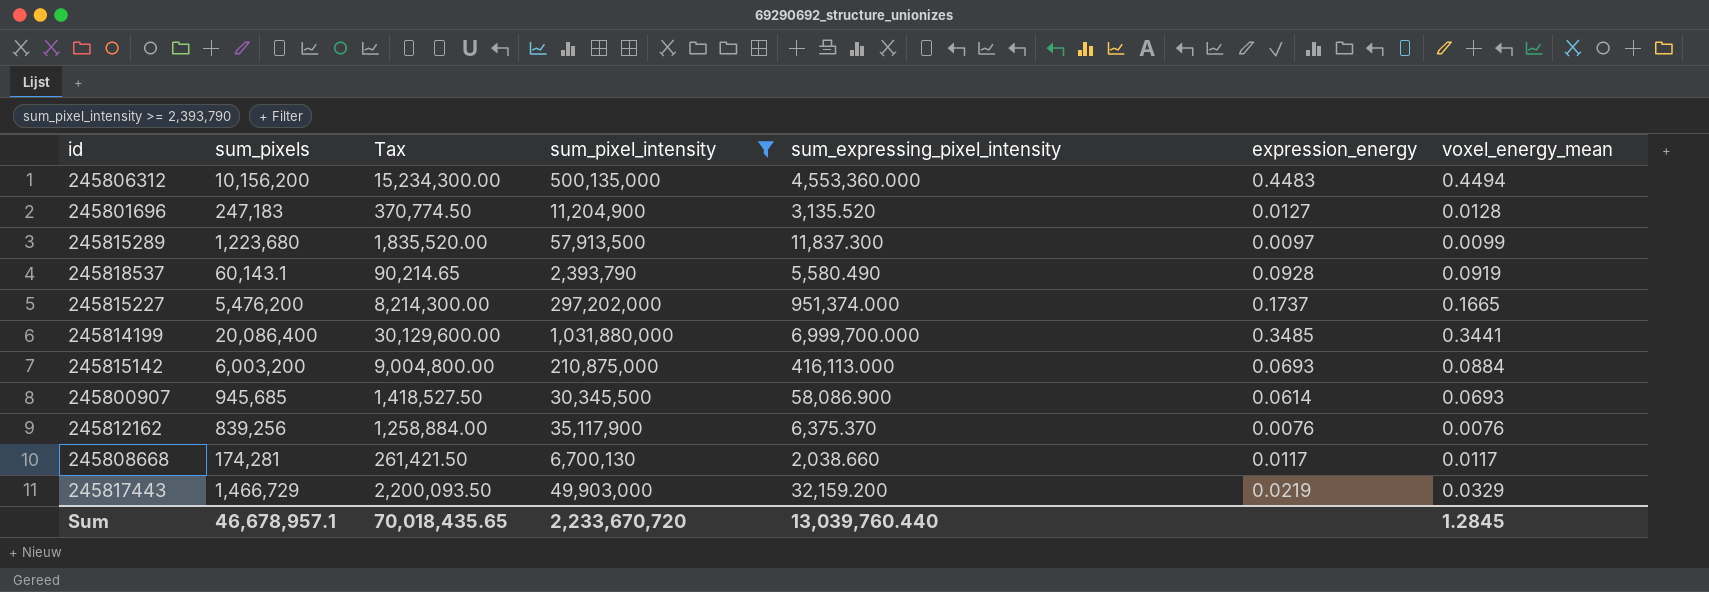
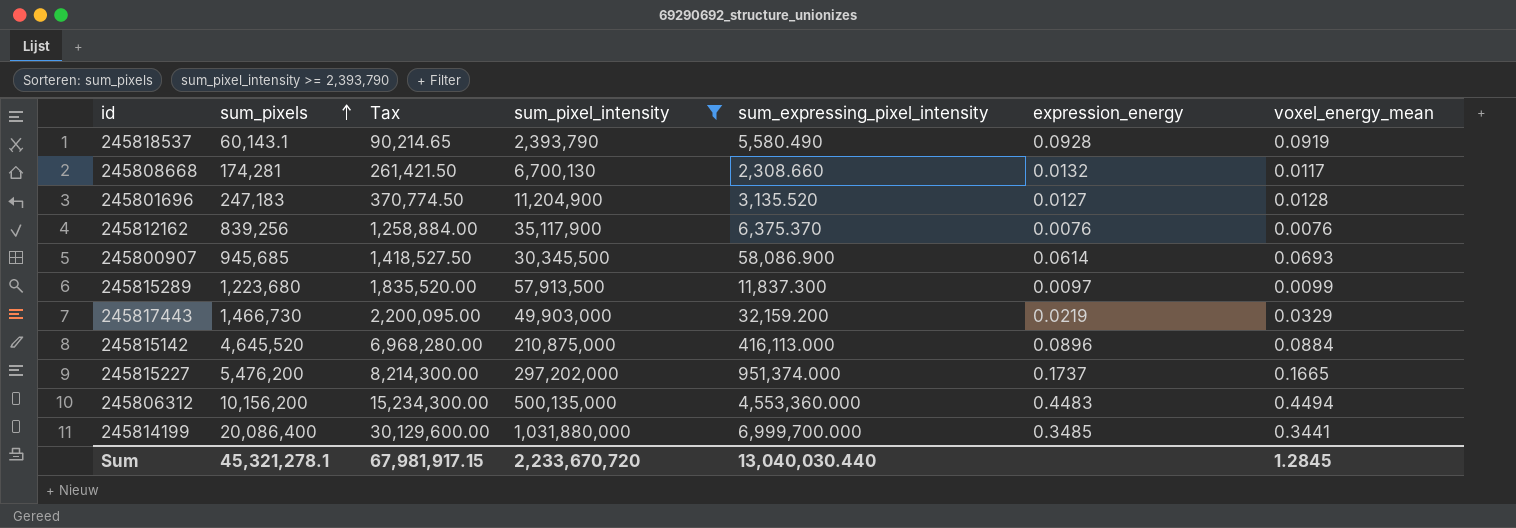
row order: none -> sum_pixels ascending
245808668 | sum_expressing_pixel_intensity: 2,038.660 -> 2,308.660
245808668 | expression_energy: 0.0117 -> 0.0132
245817443 | sum_pixels: 1,466,729 -> 1,466,730
245817443 | Tax: 2,200,093.50 -> 2,200,095.00
245815142 | sum_pixels: 6,003,200 -> 4,645,520
245815142 | Tax: 9,004,800.00 -> 6,968,280.00
245815142 | expression_energy: 0.0693 -> 0.0896
Sum | sum_pixels: 46,678,957.1 -> 45,321,278.1
Sum | Tax: 70,018,435.65 -> 67,981,917.15
Sum | sum_expressing_pixel_intensity: 13,039,760.440 -> 13,040,030.440

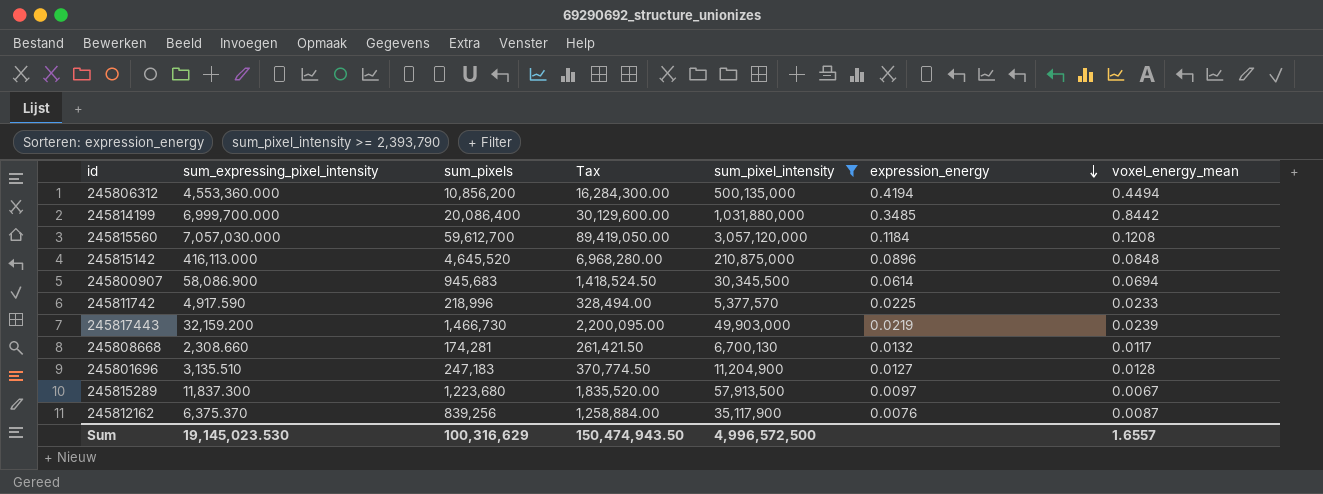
row order: sum_pixels ascending -> expression_energy descending
column sum_expressing_pixel_intensity | position: 5 -> 2
row 245818537: 60,143.1 | 90,214.65 | 2,393,790 | 5,580.490 | 0.0928 | 0.0919 -> none
row 245815227: 5,476,200 | 8,214,300.00 | 297,202,000 | 951,374.000 | 0.1737 | 0.1665 -> none
245806312 | sum_pixels: 10,156,200 -> 10,856,200
245806312 | Tax: 15,234,300.00 -> 16,284,300.00
245806312 | expression_energy: 0.4483 -> 0.4194
245814199 | voxel_energy_mean: 0.3441 -> 0.8442
row 245815560: none -> 7,057,030.000 | 59,612,700 | 89,419,050.00 | 3,057,120,000 | 0.1184 | 0.1208
245815142 | voxel_energy_mean: 0.0884 -> 0.0848
245800907 | sum_pixels: 945,685 -> 945,683
245800907 | Tax: 1,418,527.50 -> 1,418,524.50
245800907 | voxel_energy_mean: 0.0693 -> 0.0694
row 245811742: none -> 4,917.590 | 218,996 | 328,494.00 | 5,377,570 | 0.0225 | 0.0233
245817443 | voxel_energy_mean: 0.0329 -> 0.0239
245801696 | sum_expressing_pixel_intensity: 3,135.520 -> 3,135.510
245815289 | voxel_energy_mean: 0.0099 -> 0.0067
245812162 | voxel_energy_mean: 0.0076 -> 0.0087
Sum | sum_expressing_pixel_intensity: 13,040,030.440 -> 19,145,023.530
Sum | sum_pixels: 45,321,278.1 -> 100,316,629
Sum | Tax: 67,981,917.15 -> 150,474,943.50
Sum | sum_pixel_intensity: 2,233,670,720 -> 4,996,572,500
Sum | voxel_energy_mean: 1.2845 -> 1.6557

